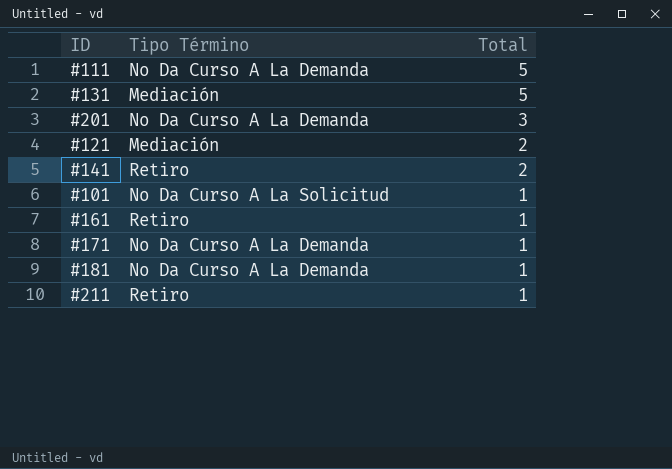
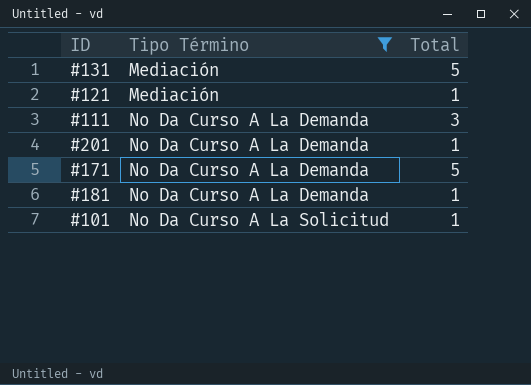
filter: none -> Tipo Término != Retiro
row order: Total descending -> Tipo Término ascending
#121 | Total: 2 -> 1
#111 | Total: 5 -> 3
#201 | Total: 3 -> 1
#171 | Total: 1 -> 5

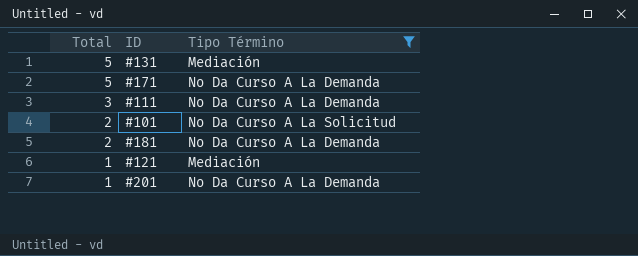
row order: Tipo Término ascending -> Total descending
column Total | position: 3 -> 1
#101 | Total: 1 -> 2
#181 | Total: 1 -> 2

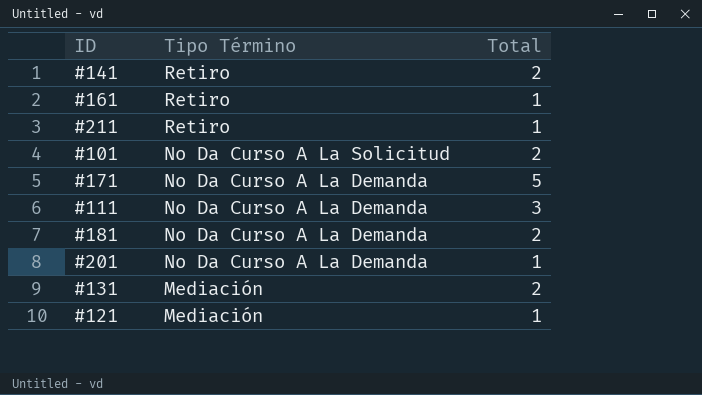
filter: Tipo Término != Retiro -> none
row order: Total descending -> Tipo Término descending
column Total | position: 1 -> 3
#131 | Total: 5 -> 2

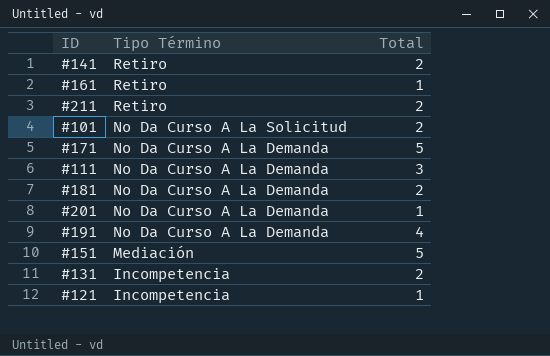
#211 | Total: 1 -> 2
row #191: none -> No Da Curso A La Demanda | 4
row #151: none -> Mediación | 5
#131 | Tipo Término: Mediación -> Incompetencia
#121 | Tipo Término: Mediación -> Incompetencia

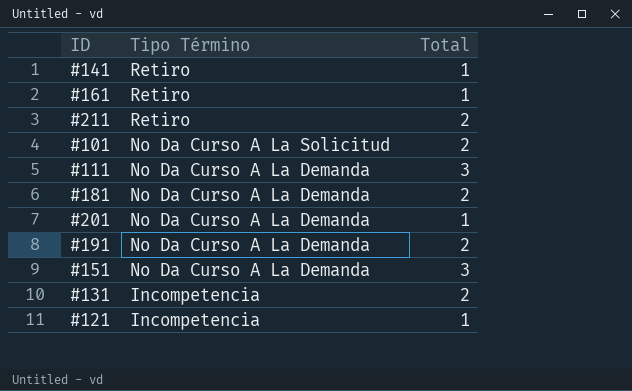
row #171: No Da Curso A La Demanda | 5 -> none
#141 | Total: 2 -> 1
#191 | Total: 4 -> 2
#151 | Tipo Término: Mediación -> No Da Curso A La Demanda
#151 | Total: 5 -> 3

